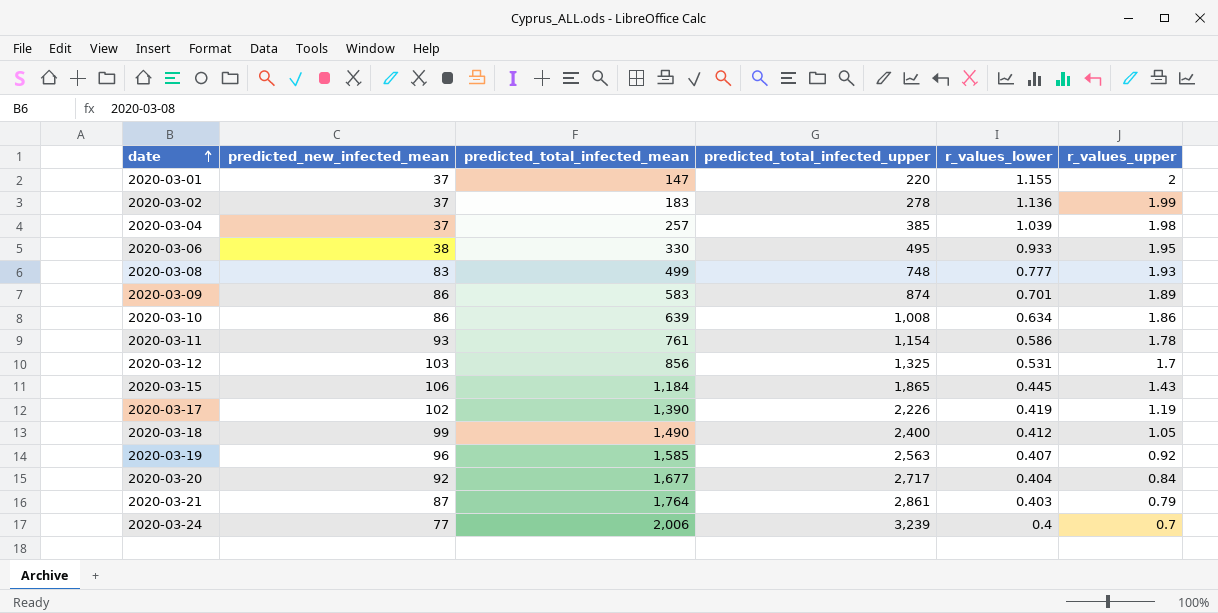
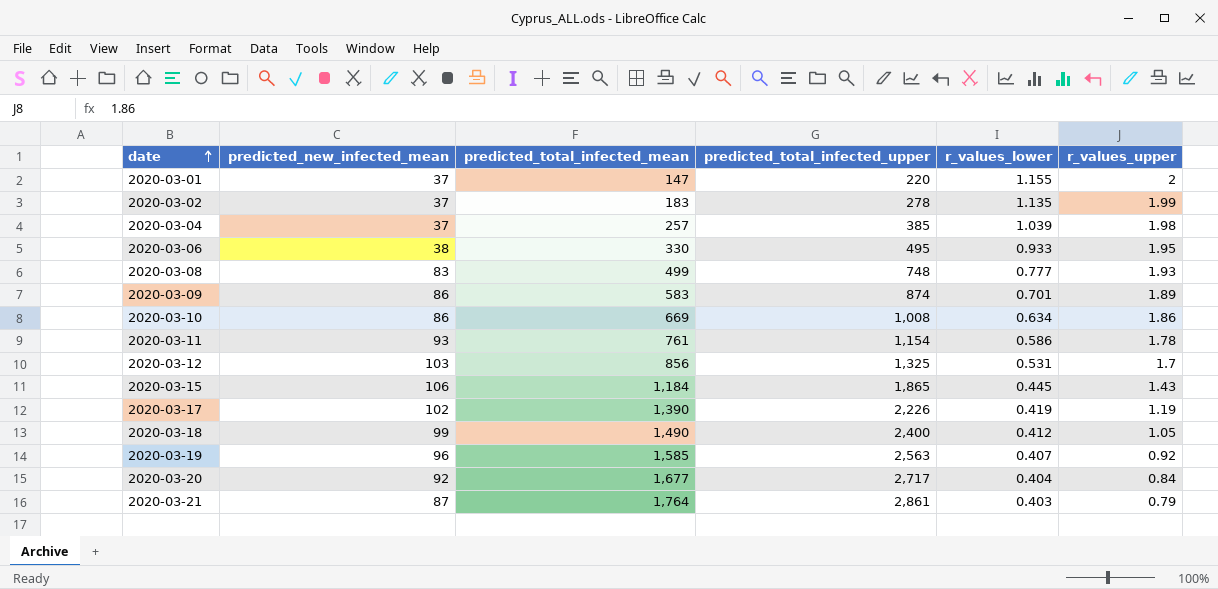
row 2020-03-24: 77 | 2,006 | 3,239 | 0.4 | 0.7 -> none
2020-03-02 | r_values_lower: 1.136 -> 1.135
2020-03-10 | predicted_total_infected_mean: 639 -> 669

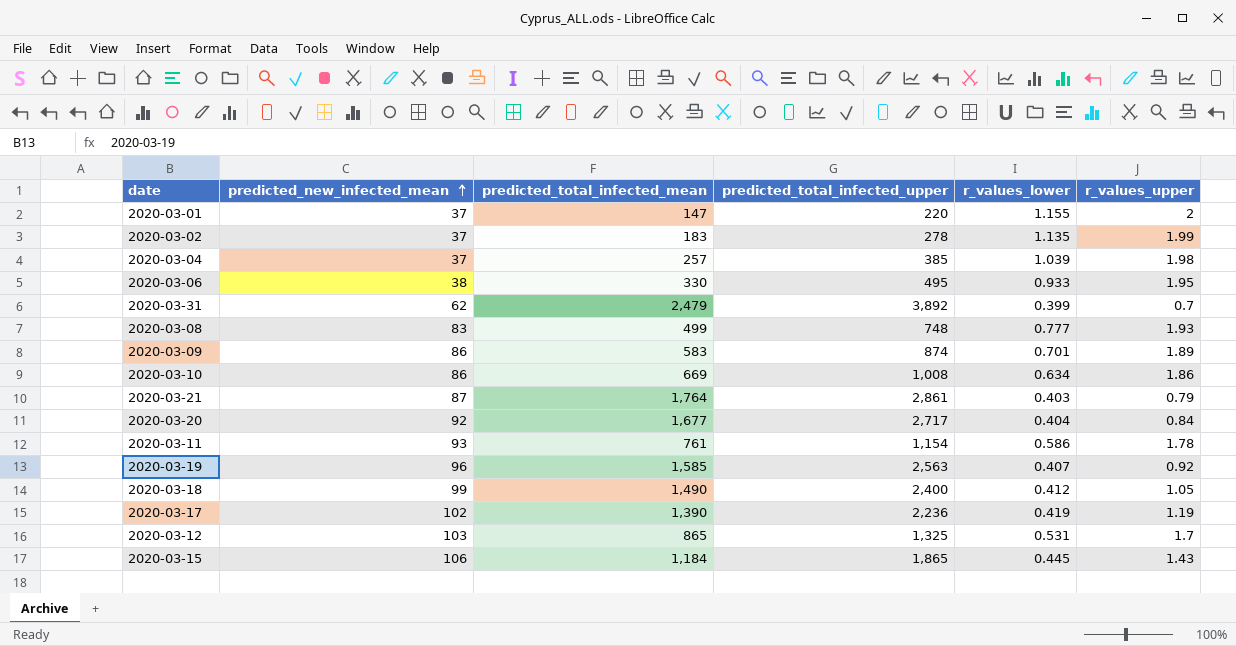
row order: date ascending -> predicted_new_infected_mean ascending
row 2020-03-31: none -> 62 | 2,479 | 3,892 | 0.399 | 0.7
2020-03-17 | predicted_total_infected_upper: 2,226 -> 2,236
2020-03-12 | predicted_total_infected_mean: 856 -> 865

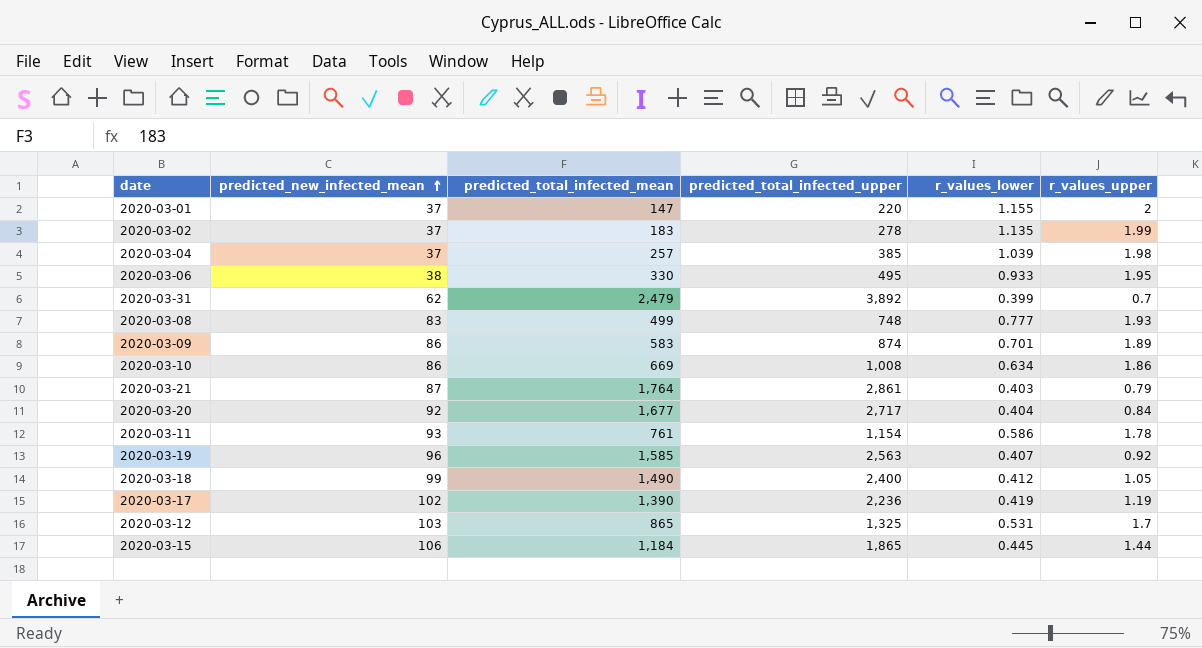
2020-03-15 | r_values_upper: 1.43 -> 1.44

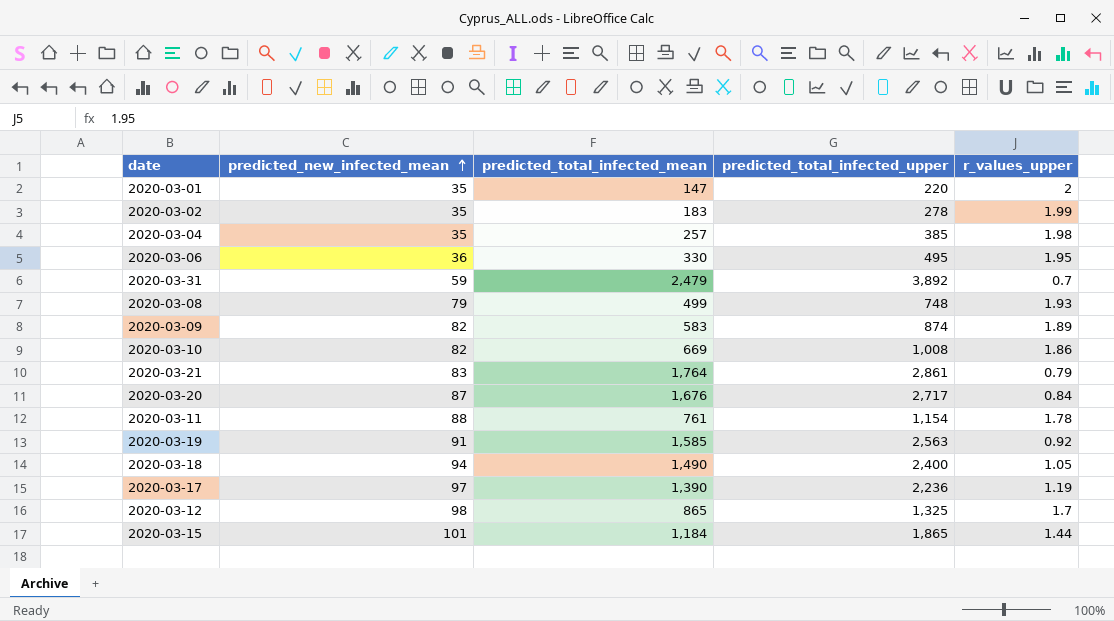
column r_values_lower | position: 5 -> none
2020-03-01 | predicted_new_infected_mean: 37 -> 35
2020-03-02 | predicted_new_infected_mean: 37 -> 35
2020-03-04 | predicted_new_infected_mean: 37 -> 35
2020-03-06 | predicted_new_infected_mean: 38 -> 36
2020-03-31 | predicted_new_infected_mean: 62 -> 59
2020-03-08 | predicted_new_infected_mean: 83 -> 79
2020-03-09 | predicted_new_infected_mean: 86 -> 82
2020-03-10 | predicted_new_infected_mean: 86 -> 82
2020-03-21 | predicted_new_infected_mean: 87 -> 83
2020-03-20 | predicted_new_infected_mean: 92 -> 87
2020-03-20 | predicted_total_infected_mean: 1,677 -> 1,676
2020-03-11 | predicted_new_infected_mean: 93 -> 88
2020-03-19 | predicted_new_infected_mean: 96 -> 91
2020-03-18 | predicted_new_infected_mean: 99 -> 94
2020-03-17 | predicted_new_infected_mean: 102 -> 97
2020-03-12 | predicted_new_infected_mean: 103 -> 98
2020-03-15 | predicted_new_infected_mean: 106 -> 101

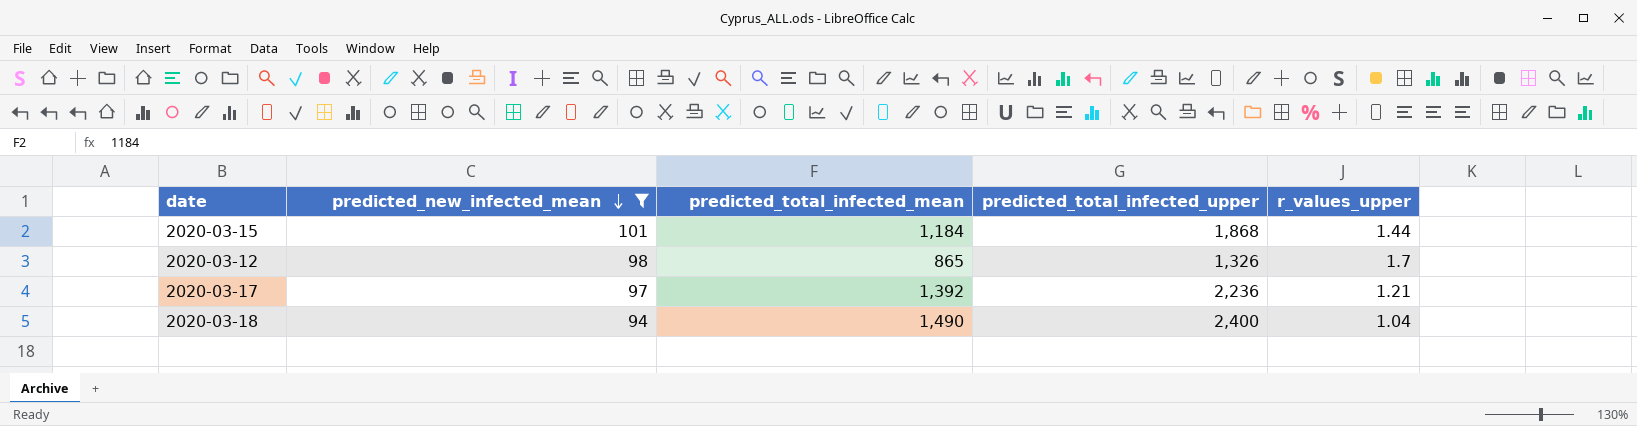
filter: none -> predicted_new_infected_mean >= 94
row order: predicted_new_infected_mean ascending -> predicted_new_infected_mean descending
2020-03-15 | predicted_total_infected_upper: 1,865 -> 1,868
2020-03-12 | predicted_total_infected_upper: 1,325 -> 1,326
2020-03-17 | predicted_total_infected_mean: 1,390 -> 1,392
2020-03-17 | r_values_upper: 1.19 -> 1.21
2020-03-18 | r_values_upper: 1.05 -> 1.04

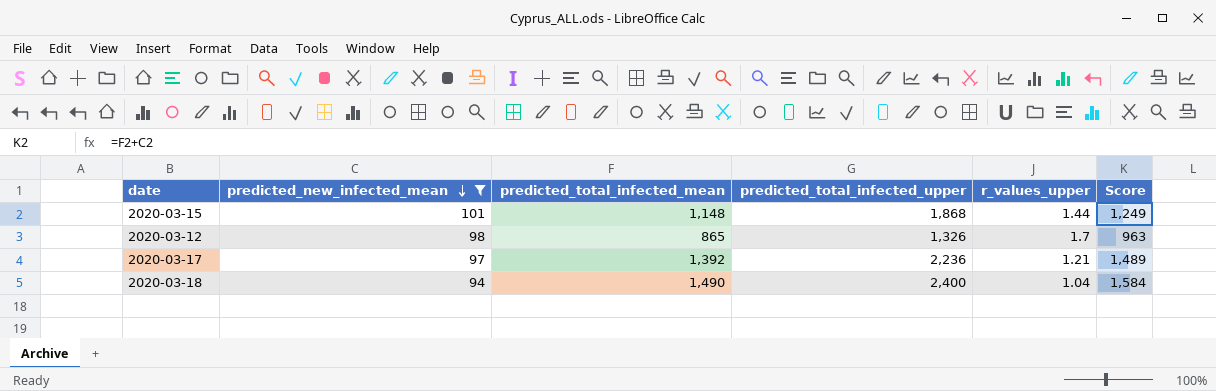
column Score | formula: none -> [predicted_new_infected_mean] + [predicted_total_infected_mean]
2020-03-15 | predicted_total_infected_mean: 1,184 -> 1,148

